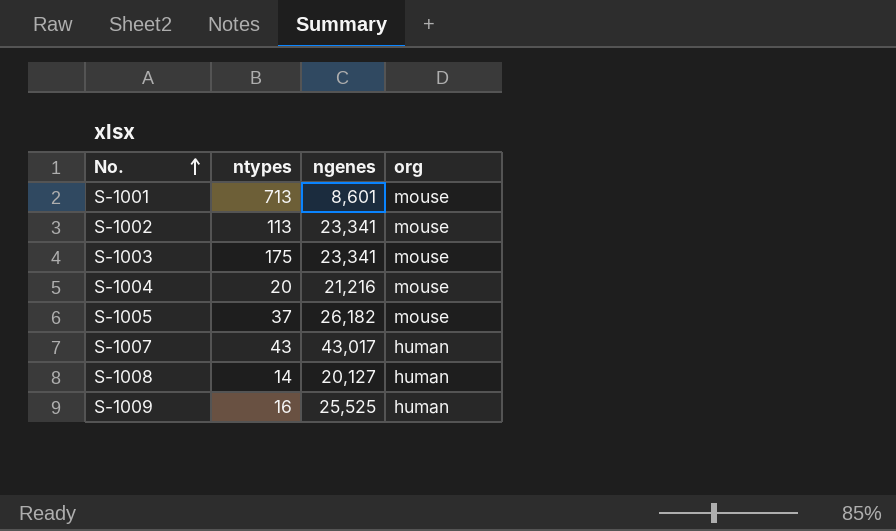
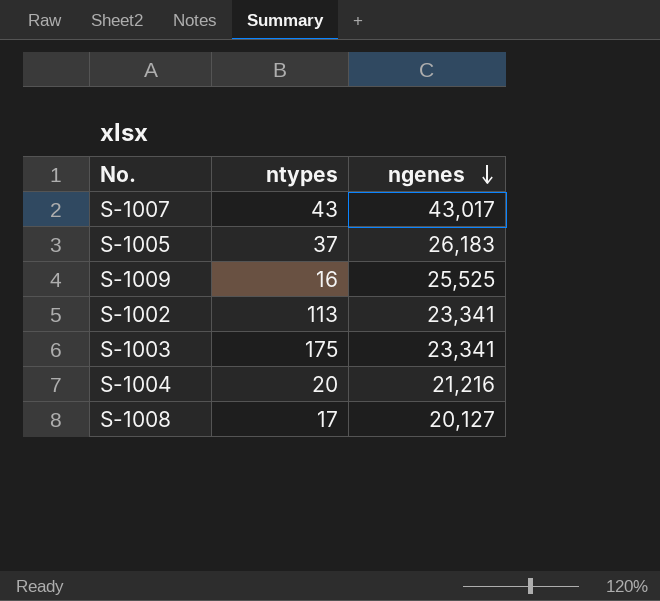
row order: No. ascending -> ngenes descending
column org | position: 4 -> none
row S-1001: 713 | 8,601 | mouse -> none
S-1005 | ngenes: 26,182 -> 26,183
S-1008 | ntypes: 14 -> 17

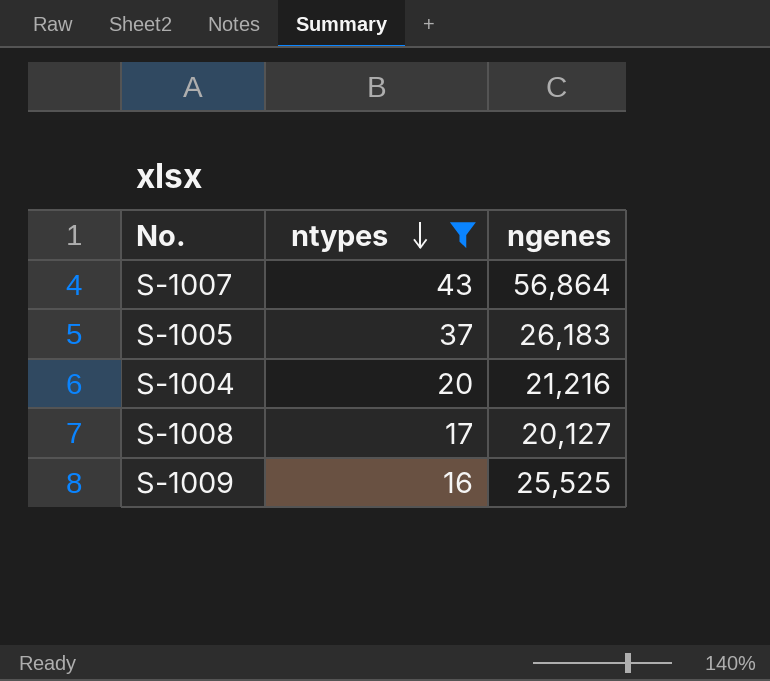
filter: none -> ntypes <= 43
row order: ngenes descending -> ntypes descending
S-1007 | ngenes: 43,017 -> 56,864

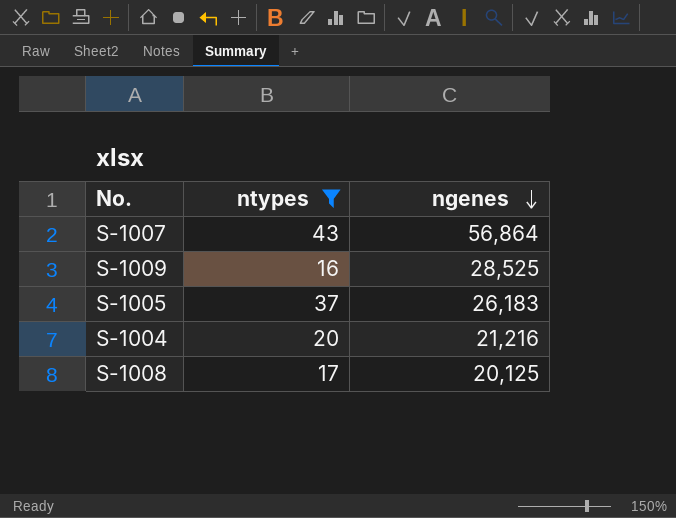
row order: ntypes descending -> ngenes descending
S-1009 | ngenes: 25,525 -> 28,525
S-1008 | ngenes: 20,127 -> 20,125

